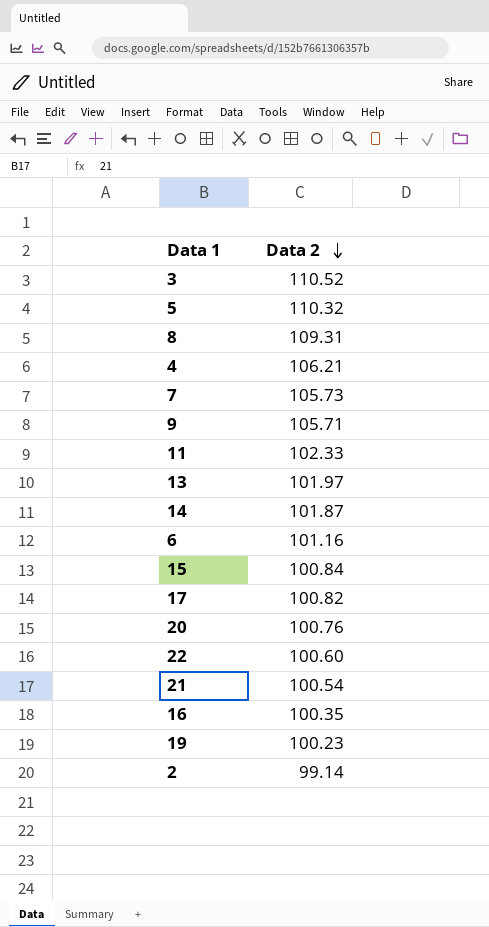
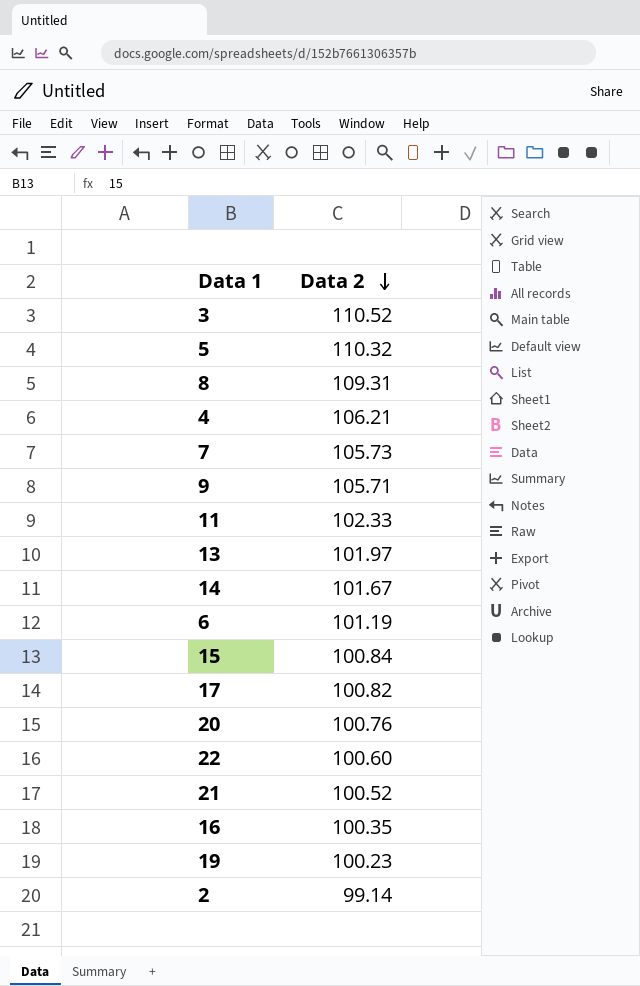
14 | Data 2: 101.87 -> 101.67
6 | Data 2: 101.16 -> 101.19
21 | Data 2: 100.54 -> 100.52

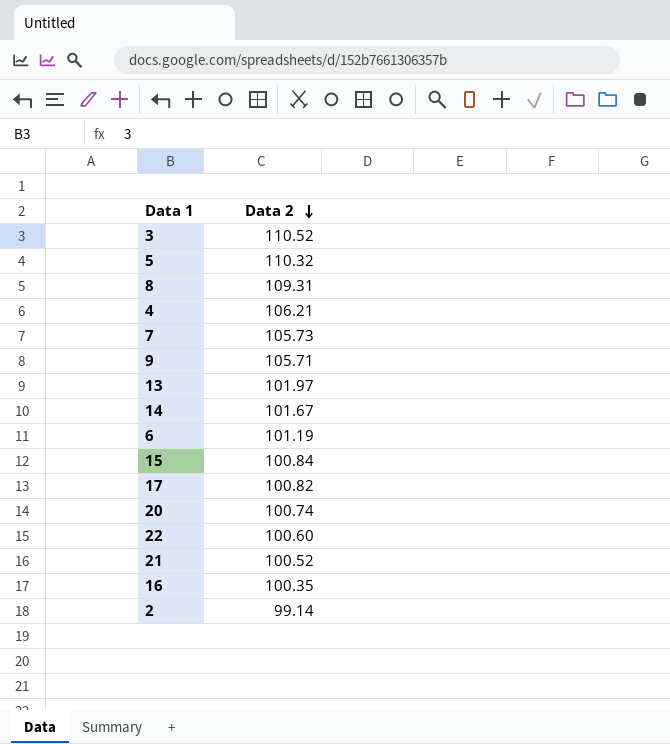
row 11: 102.33 -> none
row 19: 100.23 -> none
20 | Data 2: 100.76 -> 100.74

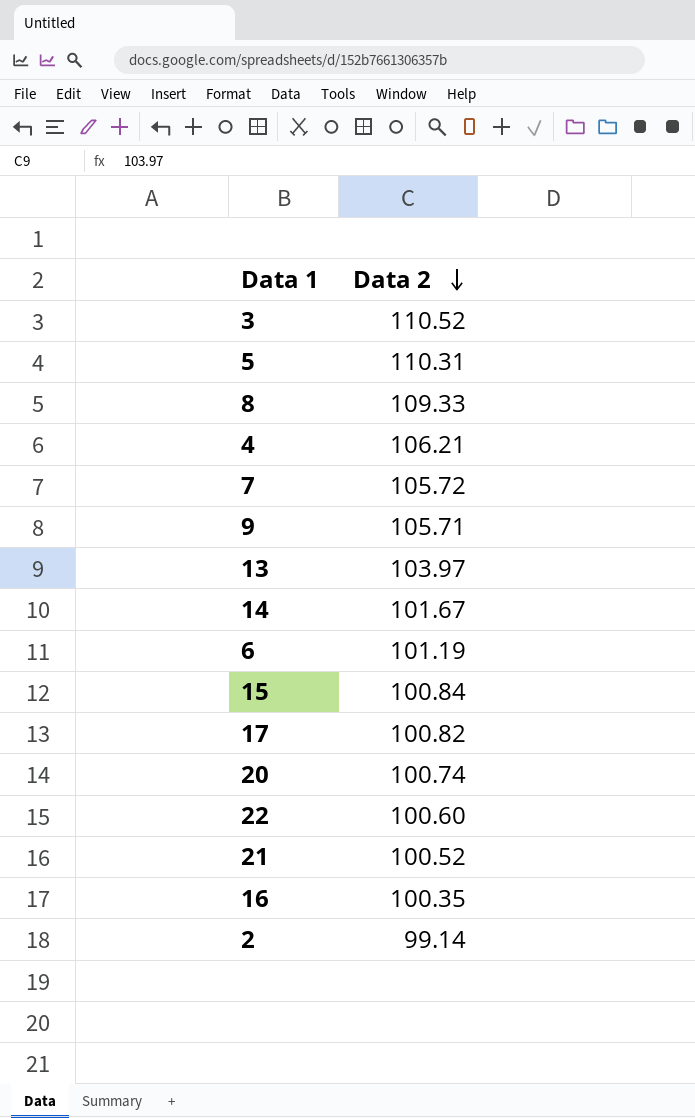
5 | Data 2: 110.32 -> 110.31
8 | Data 2: 109.31 -> 109.33
7 | Data 2: 105.73 -> 105.72
13 | Data 2: 101.97 -> 103.97

